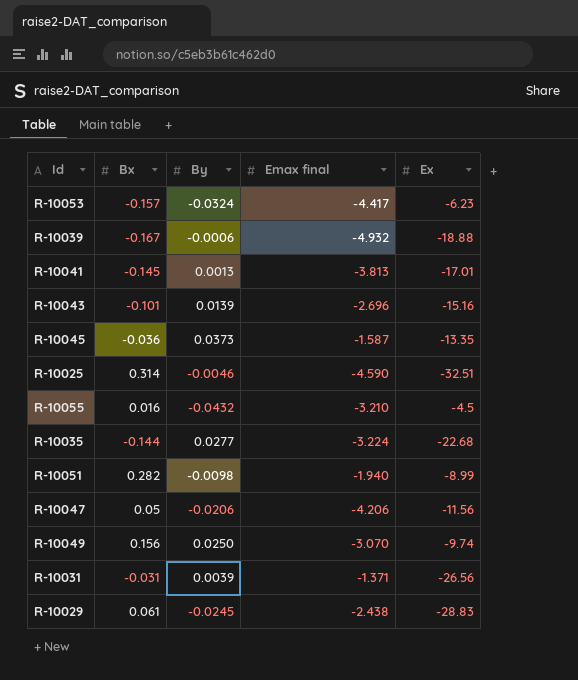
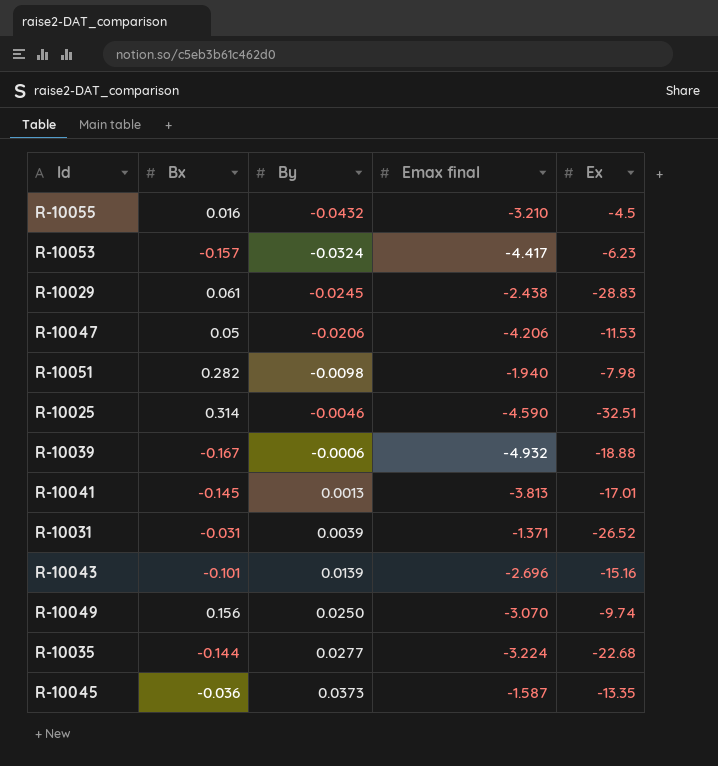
row order: none -> By ascending
R-10047 | Ex: -11.56 -> -11.53
R-10051 | Ex: -8.99 -> -7.98
R-10031 | Ex: -26.56 -> -26.52

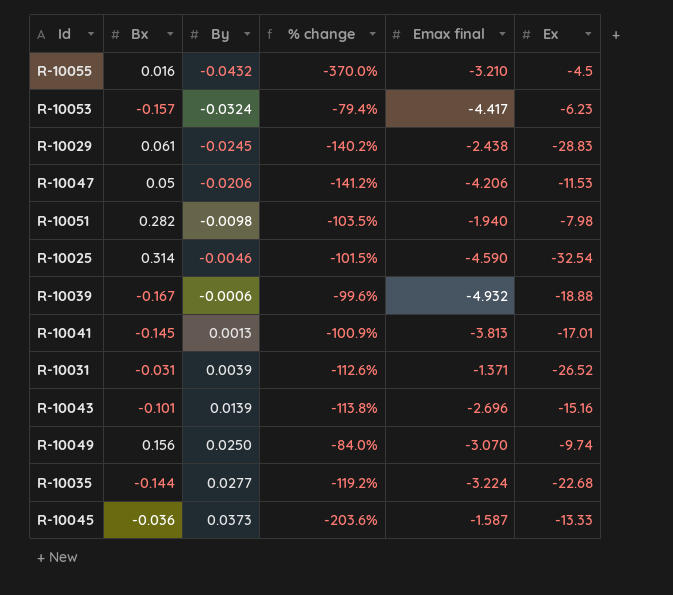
column % change | formula: none -> ([By] - [Bx]) / [Bx]
R-10025 | Ex: -32.51 -> -32.54
R-10045 | Ex: -13.35 -> -13.33

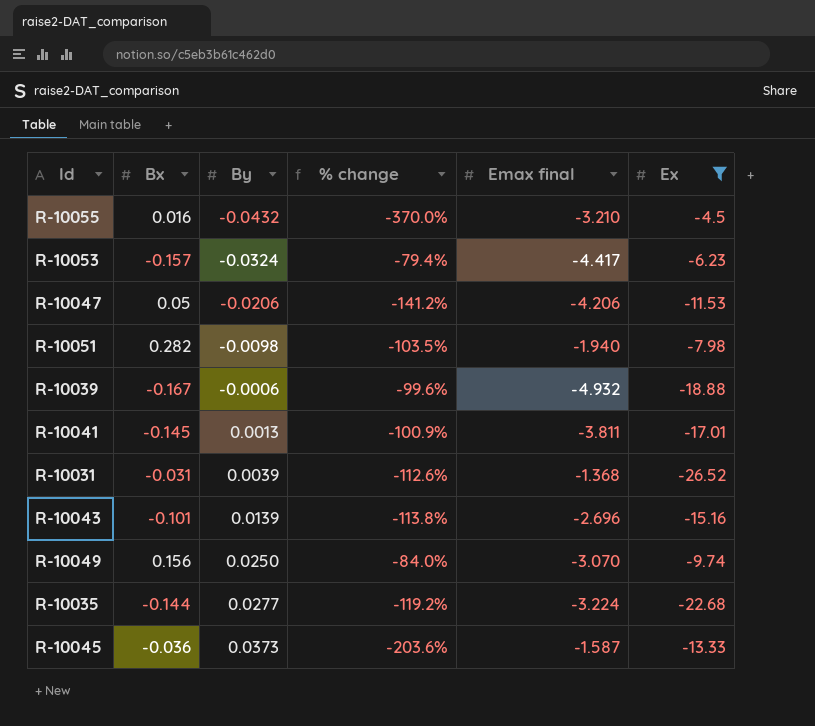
filter: none -> Ex >= -26.52
R-10041 | Emax final: -3.813 -> -3.811
R-10031 | Emax final: -1.371 -> -1.368

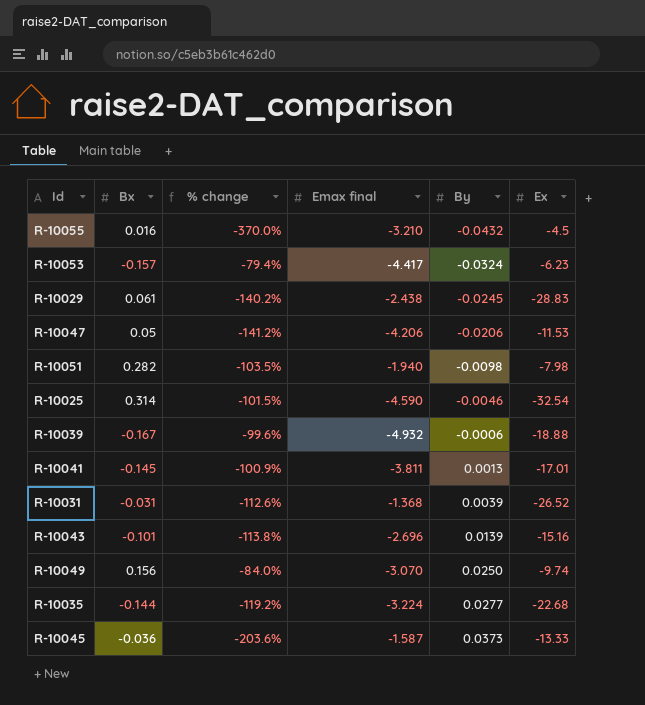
filter: Ex >= -26.52 -> none
column By | position: 3 -> 5

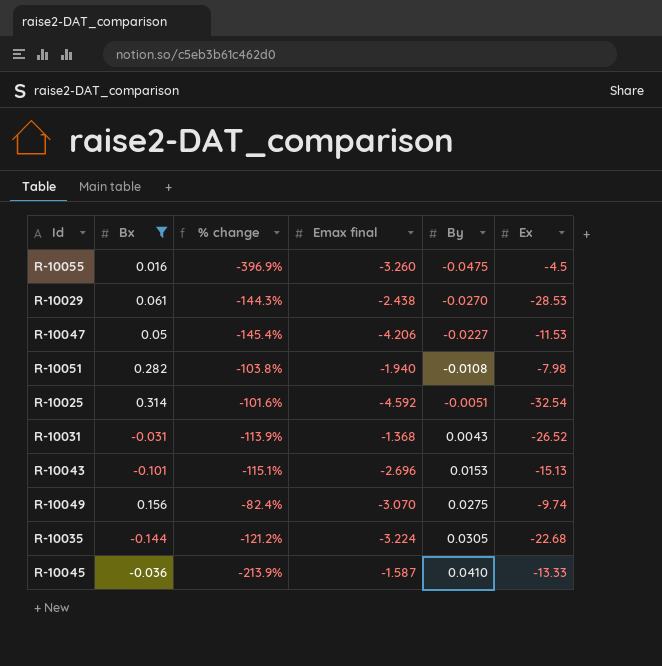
filter: none -> Bx >= -0.144
R-10055 | % change: -370.0% -> -396.9%
R-10055 | Emax final: -3.210 -> -3.260
R-10055 | By: -0.0432 -> -0.0475
R-10029 | % change: -140.2% -> -144.3%
R-10029 | By: -0.0245 -> -0.0270
R-10029 | Ex: -28.83 -> -28.53
R-10047 | % change: -141.2% -> -145.4%
R-10047 | By: -0.0206 -> -0.0227
R-10051 | % change: -103.5% -> -103.8%
R-10051 | By: -0.0098 -> -0.0108
R-10025 | % change: -101.5% -> -101.6%
R-10025 | Emax final: -4.590 -> -4.592
R-10025 | By: -0.0046 -> -0.0051
R-10031 | % change: -112.6% -> -113.9%
R-10031 | By: 0.0039 -> 0.0043
R-10043 | % change: -113.8% -> -115.1%
R-10043 | By: 0.0139 -> 0.0153
R-10043 | Ex: -15.16 -> -15.13
R-10049 | % change: -84.0% -> -82.4%
R-10049 | By: 0.0250 -> 0.0275
R-10035 | % change: -119.2% -> -121.2%
R-10035 | By: 0.0277 -> 0.0305
R-10045 | % change: -203.6% -> -213.9%
R-10045 | By: 0.0373 -> 0.0410

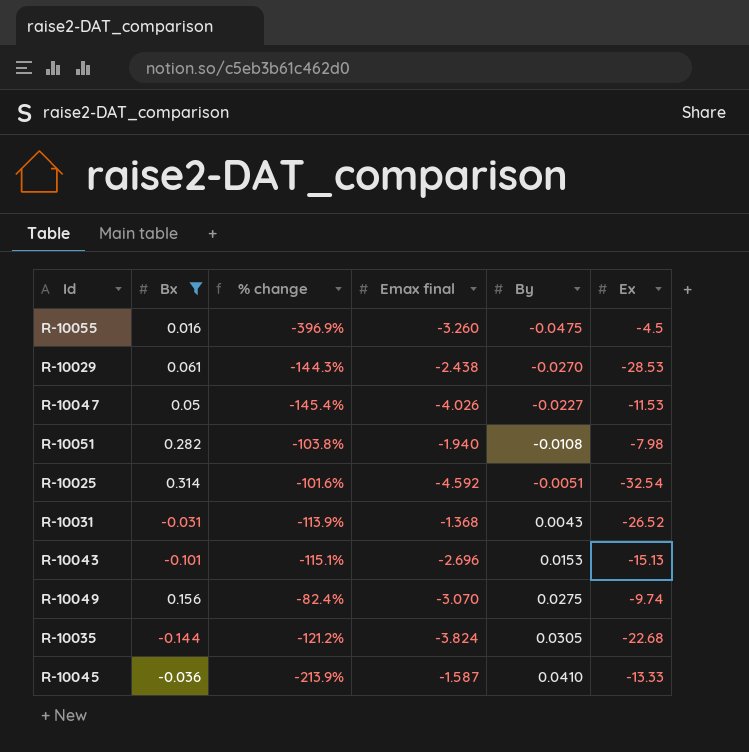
R-10047 | Emax final: -4.206 -> -4.026
R-10035 | Emax final: -3.224 -> -3.824

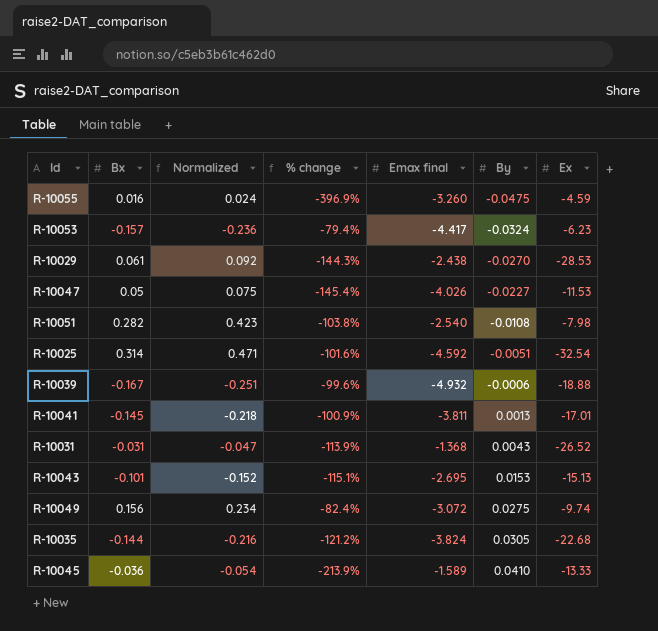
filter: Bx >= -0.144 -> none
column Normalized | formula: none -> [Bx] * 1.5
R-10055 | Ex: -4.5 -> -4.59
R-10051 | Emax final: -1.940 -> -2.540
R-10043 | Emax final: -2.696 -> -2.695
R-10049 | Emax final: -3.070 -> -3.072
R-10045 | Emax final: -1.587 -> -1.589

